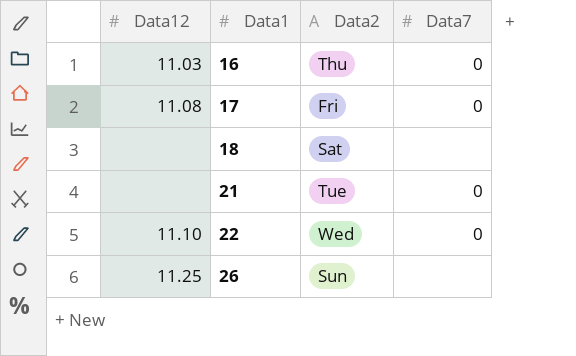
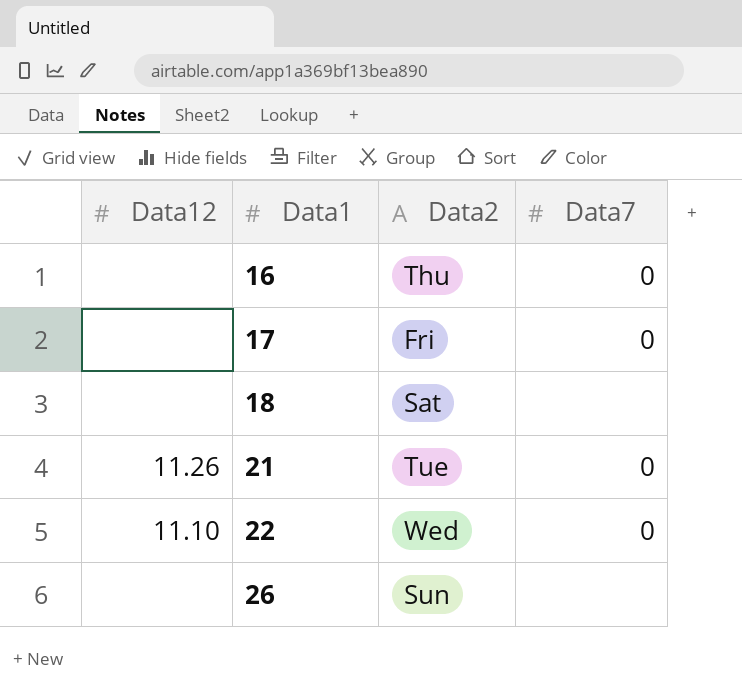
16 | Data12: 11.03 -> none
17 | Data12: 11.08 -> none
21 | Data12: none -> 11.26
26 | Data12: 11.25 -> none

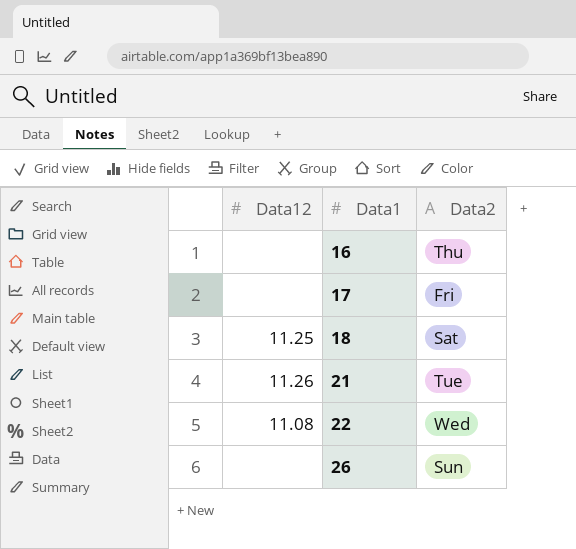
column Data7 | position: 4 -> none
18 | Data12: none -> 11.25
22 | Data12: 11.10 -> 11.08

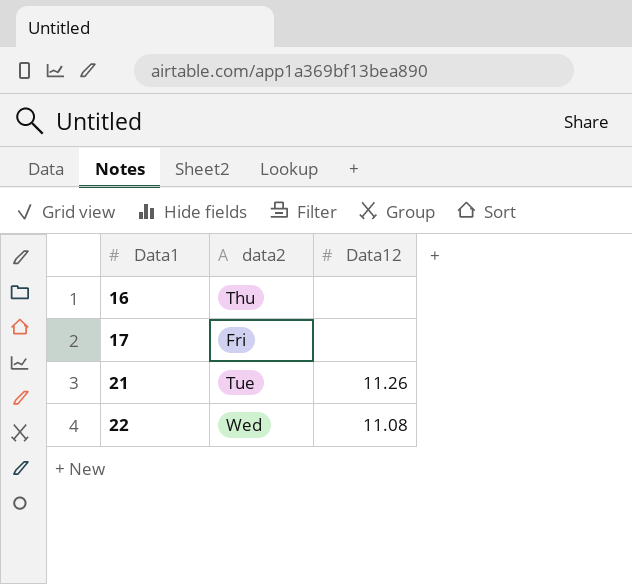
column name: Data2 -> data2
column Data12 | position: 1 -> 3
row 18: 11.25 | Sat -> none
row 26: none | Sun -> none

